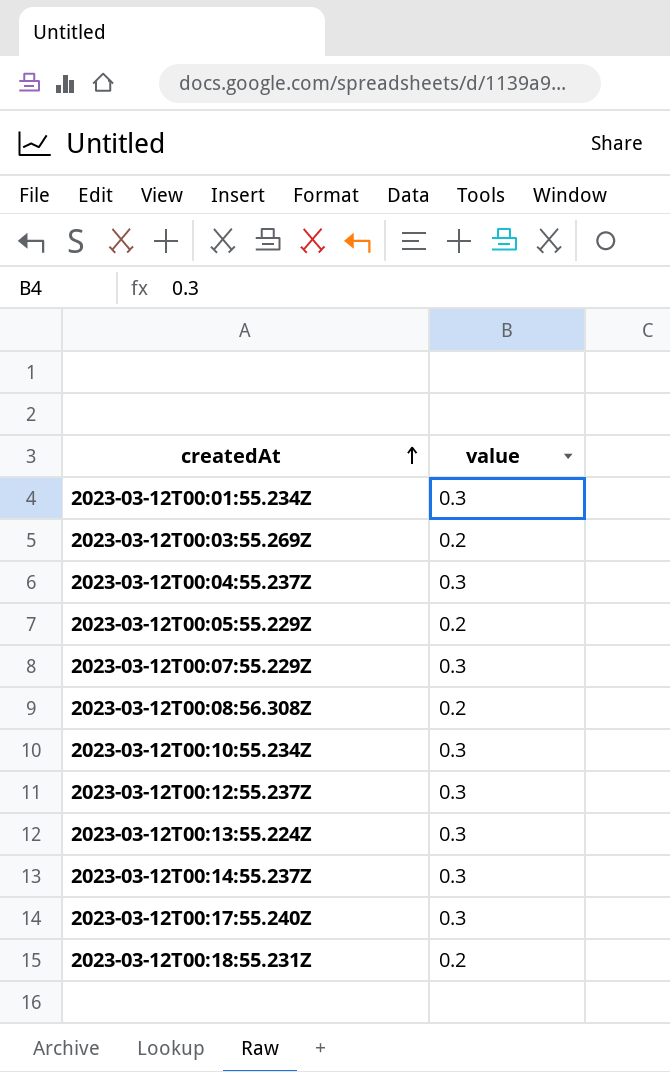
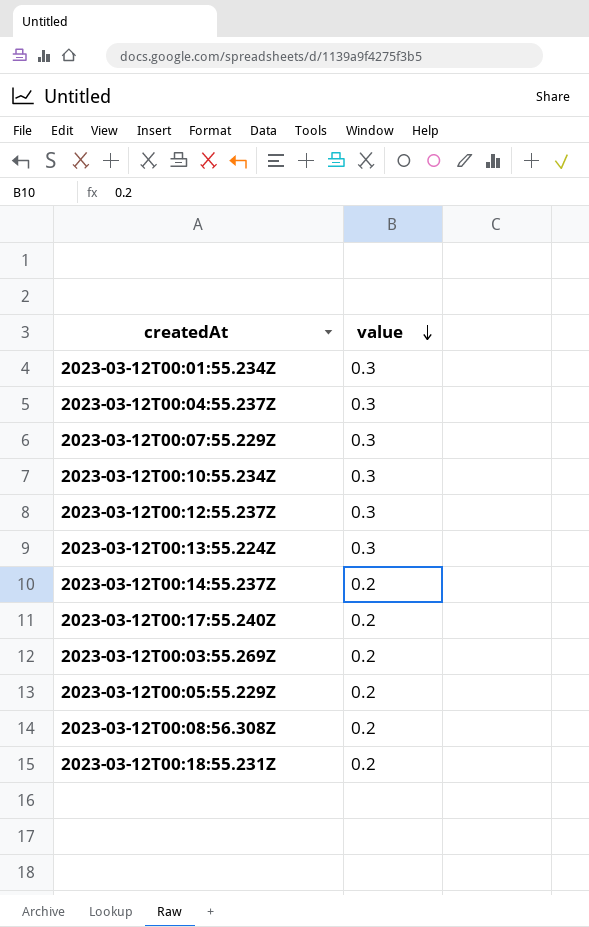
row order: createdAt ascending -> value descending
2023-03-12T00:14:55.237Z | value: 0.3 -> 0.2
2023-03-12T00:17:55.240Z | value: 0.3 -> 0.2

